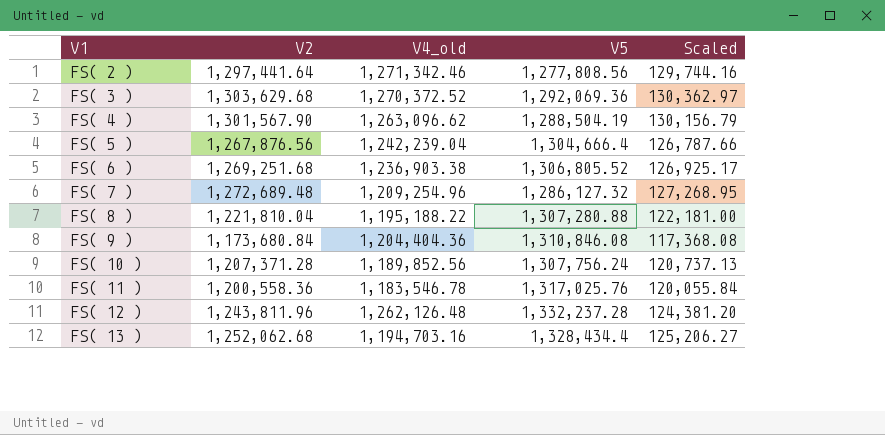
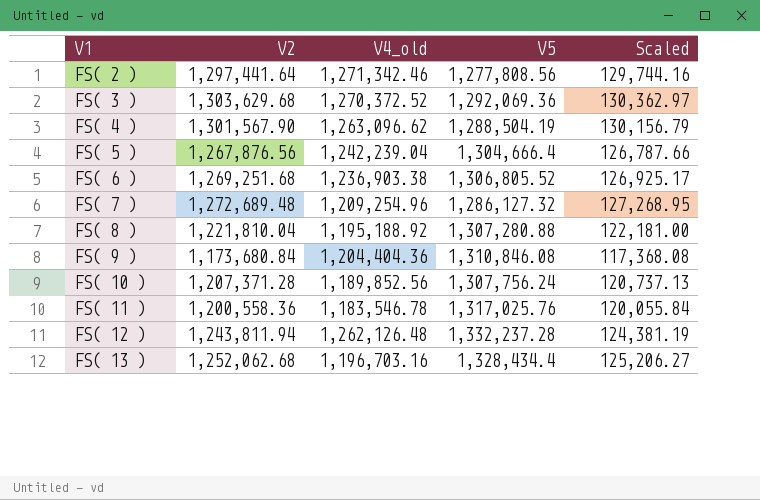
FS( 8 ) | V4_old: 1,195,188.22 -> 1,195,188.92
FS( 12 ) | V2: 1,243,811.96 -> 1,243,811.94
FS( 12 ) | Scaled: 124,381.20 -> 124,381.19
FS( 13 ) | V4_old: 1,194,703.16 -> 1,196,703.16

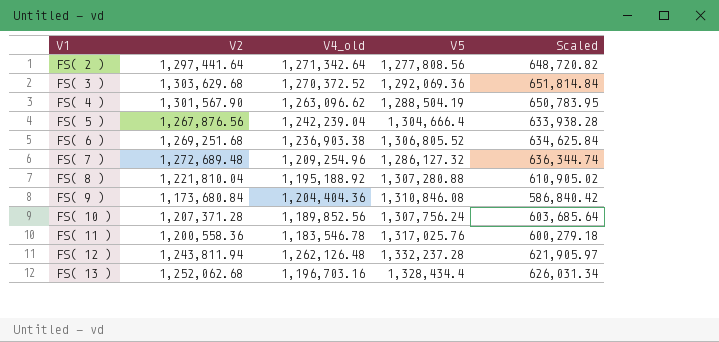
column Scaled | formula: [V2] * 0.1 -> [V2] * 0.5
FS( 2 ) | V4_old: 1,271,342.46 -> 1,271,342.64

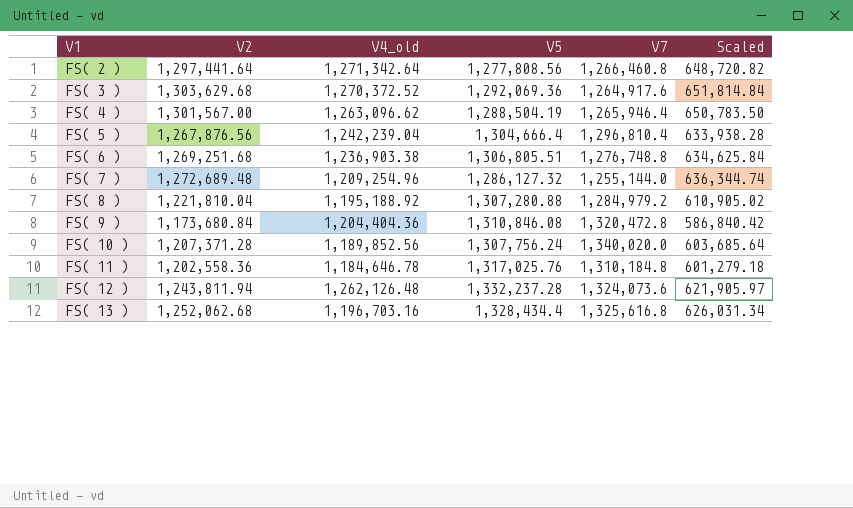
column V7 | position: none -> 5
FS( 4 ) | V2: 1,301,567.90 -> 1,301,567.00
FS( 4 ) | Scaled: 650,783.95 -> 650,783.50
FS( 6 ) | V5: 1,306,805.52 -> 1,306,805.51
FS( 11 ) | V2: 1,200,558.36 -> 1,202,558.36
FS( 11 ) | V4_old: 1,183,546.78 -> 1,184,646.78
FS( 11 ) | Scaled: 600,279.18 -> 601,279.18

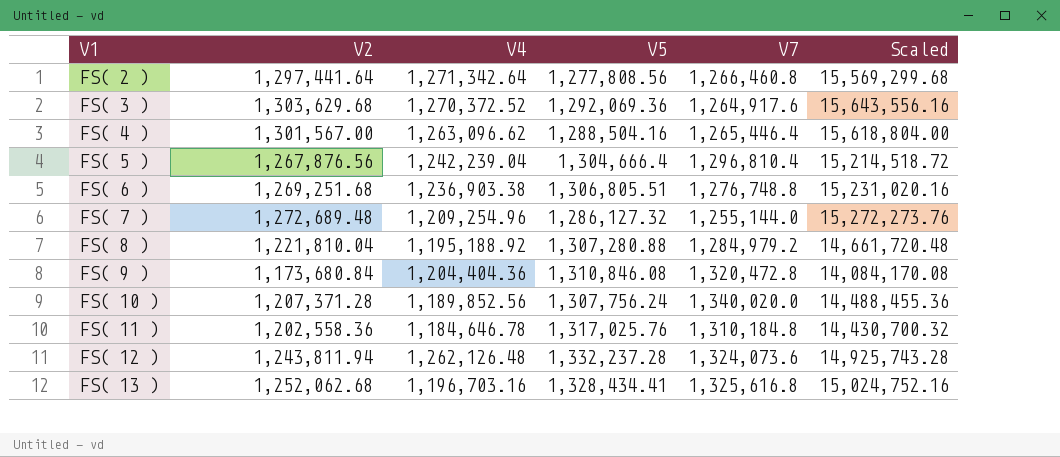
column name: V4_old -> V4
column Scaled | formula: [V2] * 0.5 -> [V2] * 12
FS( 4 ) | V5: 1,288,504.19 -> 1,288,504.16
FS( 4 ) | V7: 1,265,946.4 -> 1,265,446.4
FS( 13 ) | V5: 1,328,434.4 -> 1,328,434.41

